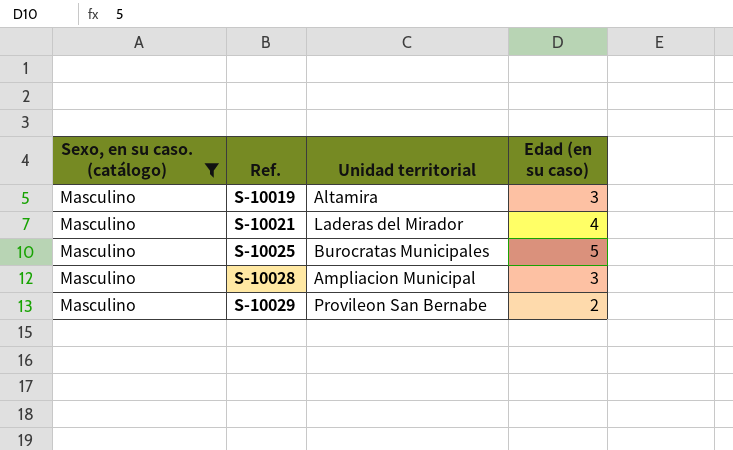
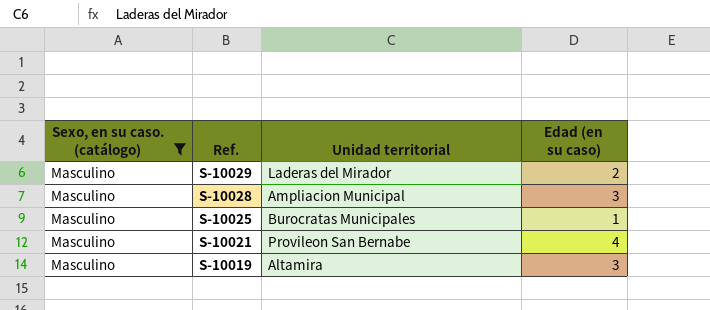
row order: Ref. ascending -> Ref. descending
S-10029 | Unidad territorial: Provileon San Bernabe -> Laderas del Mirador
S-10025 | Edad (en su caso): 5 -> 1
S-10021 | Unidad territorial: Laderas del Mirador -> Provileon San Bernabe

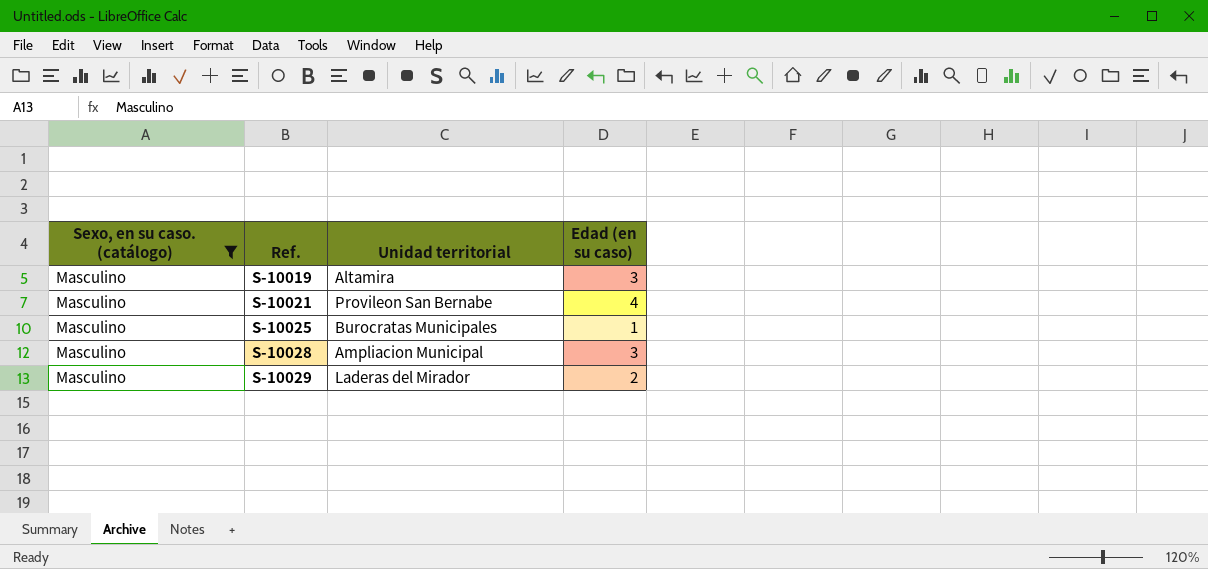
row order: Ref. descending -> Ref. ascending

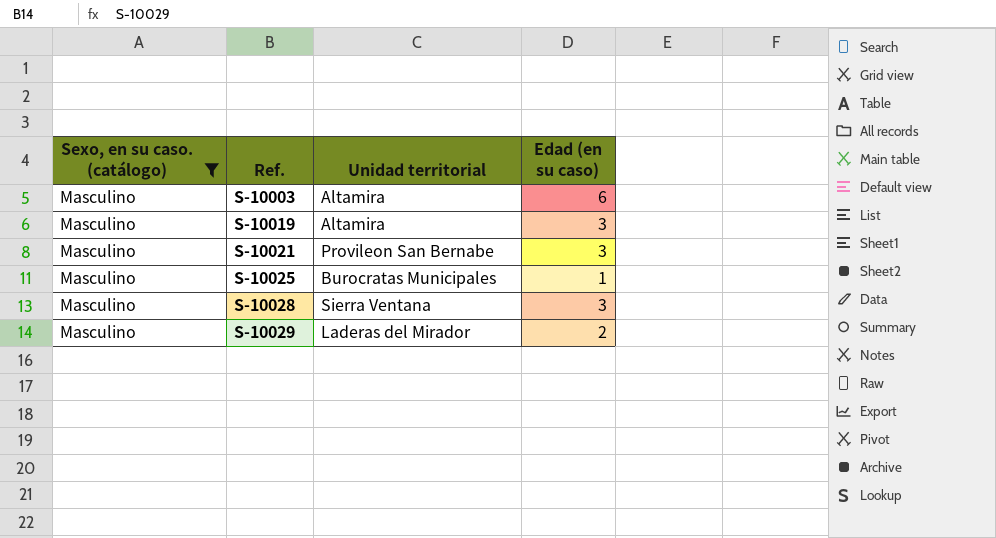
row S-10003: none -> Masculino | Altamira | 6
S-10021 | Edad (en su caso): 4 -> 3
S-10028 | Unidad territorial: Ampliacion Municipal -> Sierra Ventana

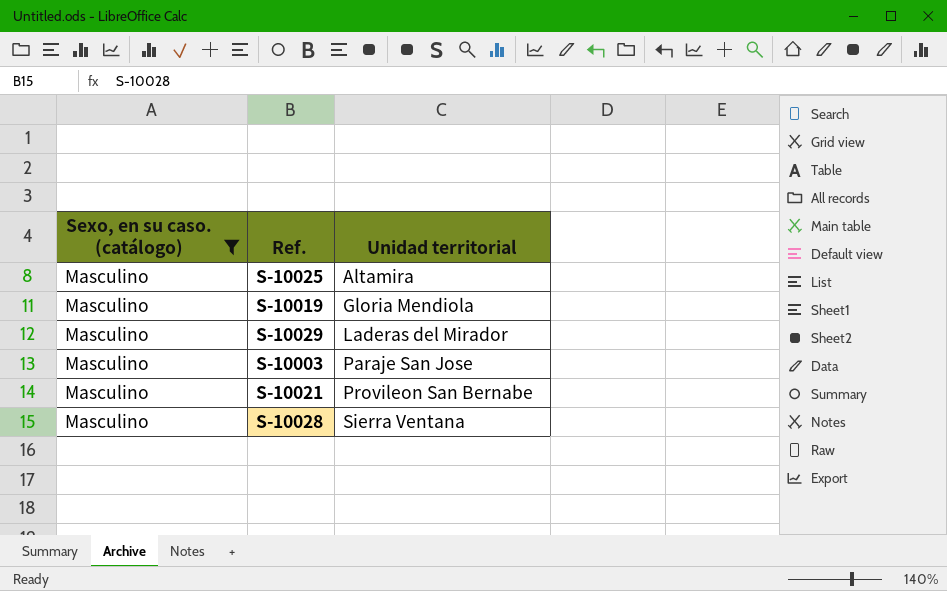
row order: Ref. ascending -> Unidad territorial ascending
column Edad (en su caso) | position: 4 -> none
S-10025 | Unidad territorial: Burocratas Municipales -> Altamira
S-10019 | Unidad territorial: Altamira -> Gloria Mendiola
S-10003 | Unidad territorial: Altamira -> Paraje San Jose

